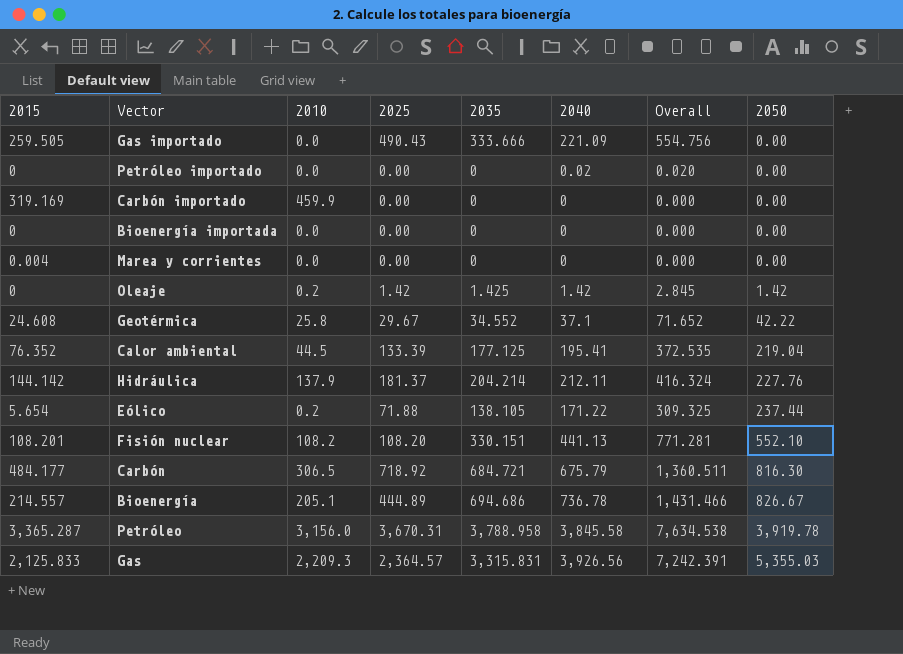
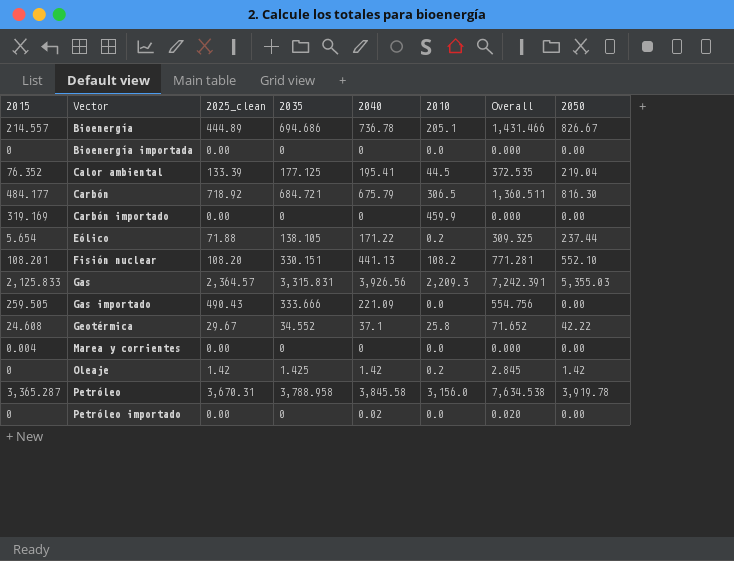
row order: 2050 ascending -> Vector ascending
column name: 2025 -> 2025_clean
column 2010 | position: 3 -> 6
row Hidráulica: 144.142 | 137.9 | 181.37 | 204.214 | 212.11 | 416.324 | 227.76 -> none

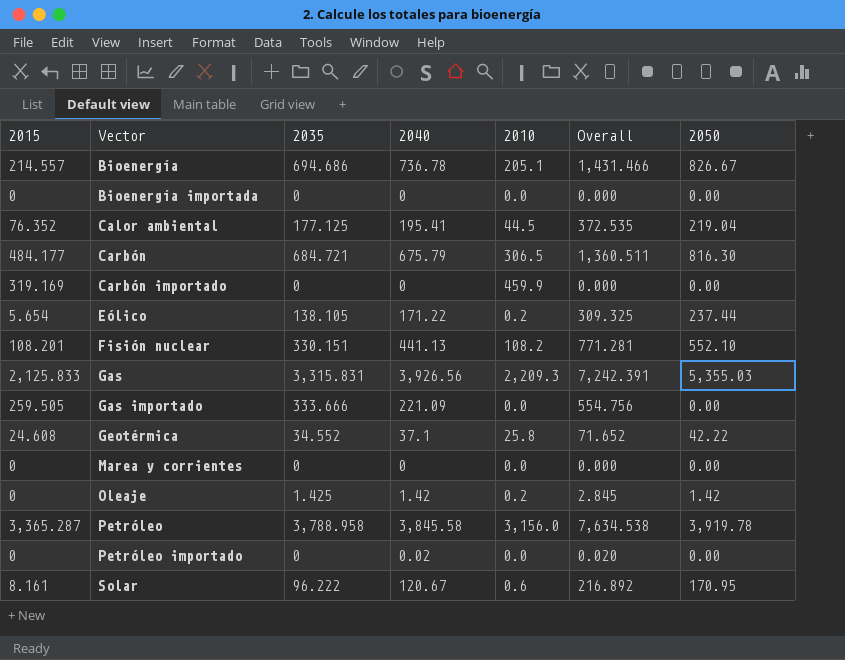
column 2025_clean | position: 3 -> none
Marea y corrientes | 2015: 0.004 -> 0
row Solar: none -> 8.161 | 96.222 | 120.67 | 0.6 | 216.892 | 170.95

